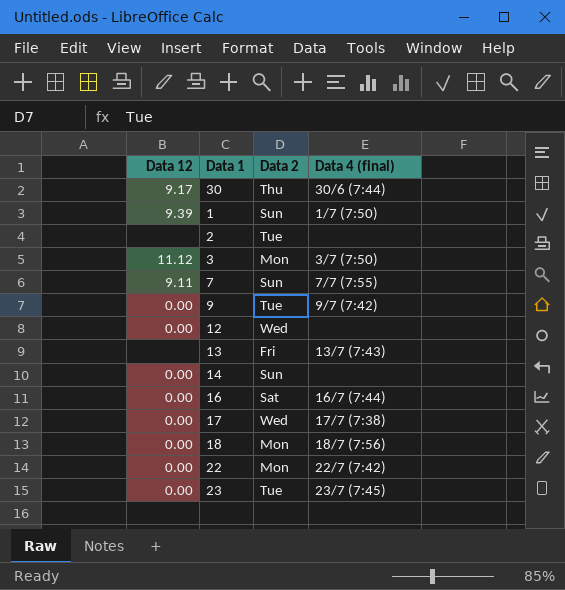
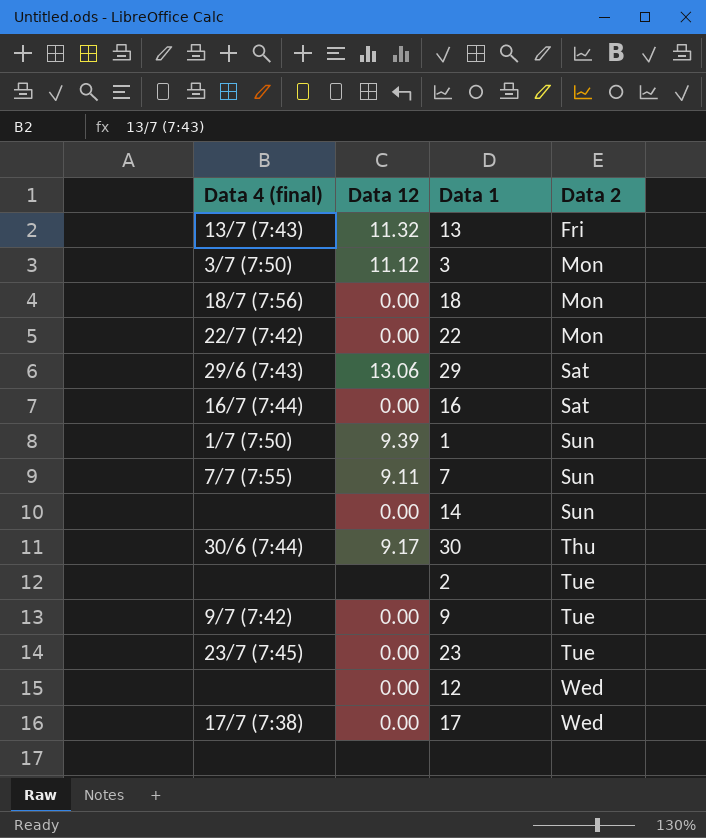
row order: none -> Data 2 ascending
column Data 4 (final) | position: 4 -> 1
13 | Data 12: none -> 11.32
row 29: none -> 29/6 (7:43) | 13.06 | Sat

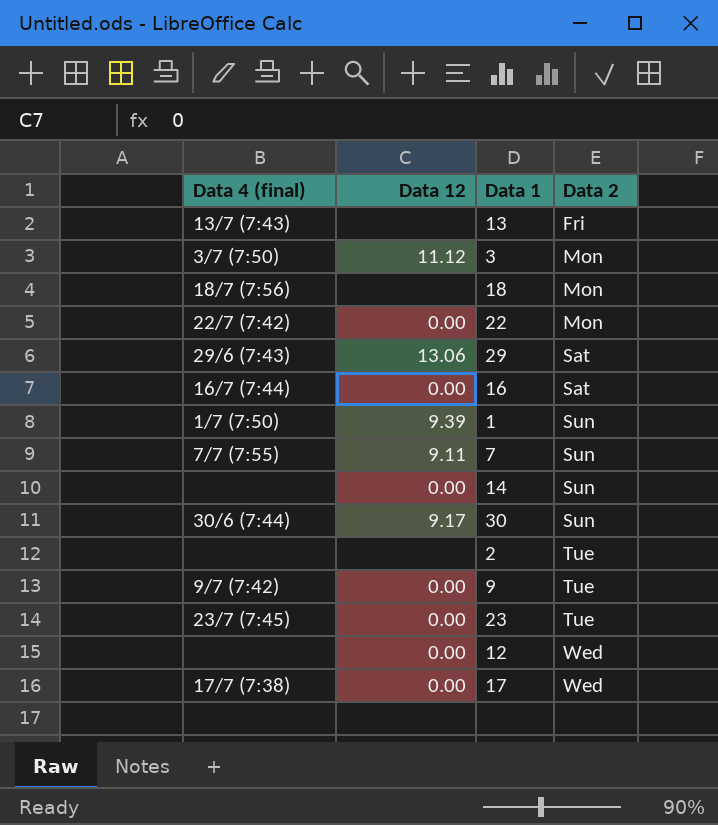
13 | Data 12: 11.32 -> none
18 | Data 12: 0.00 -> none
30 | Data 2: Thu -> Sun

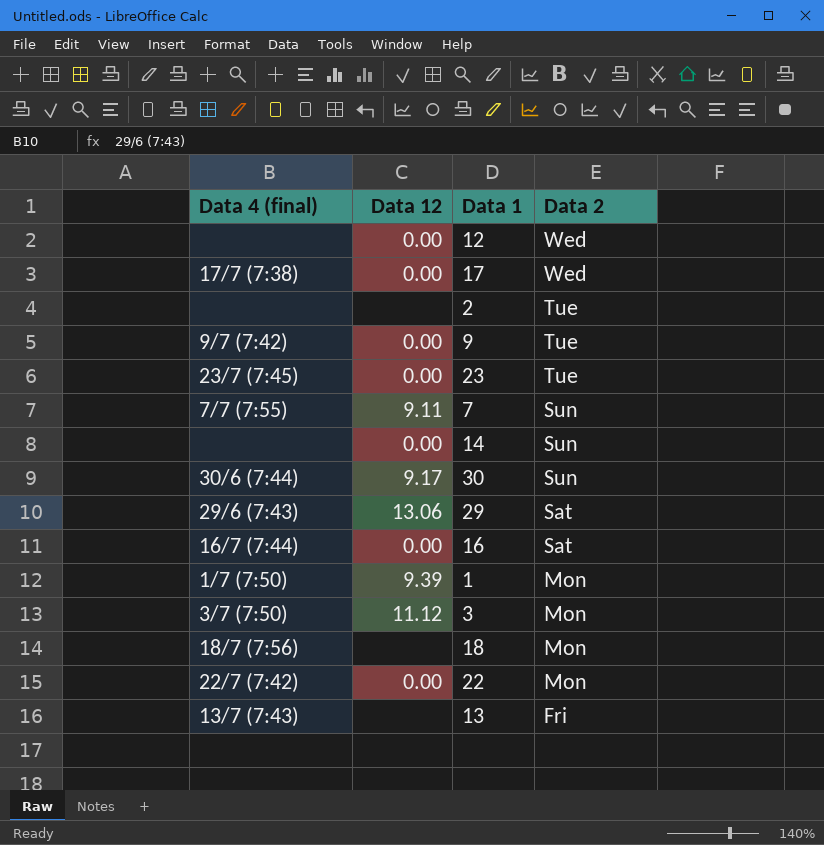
row order: Data 2 ascending -> Data 2 descending
1 | Data 2: Sun -> Mon

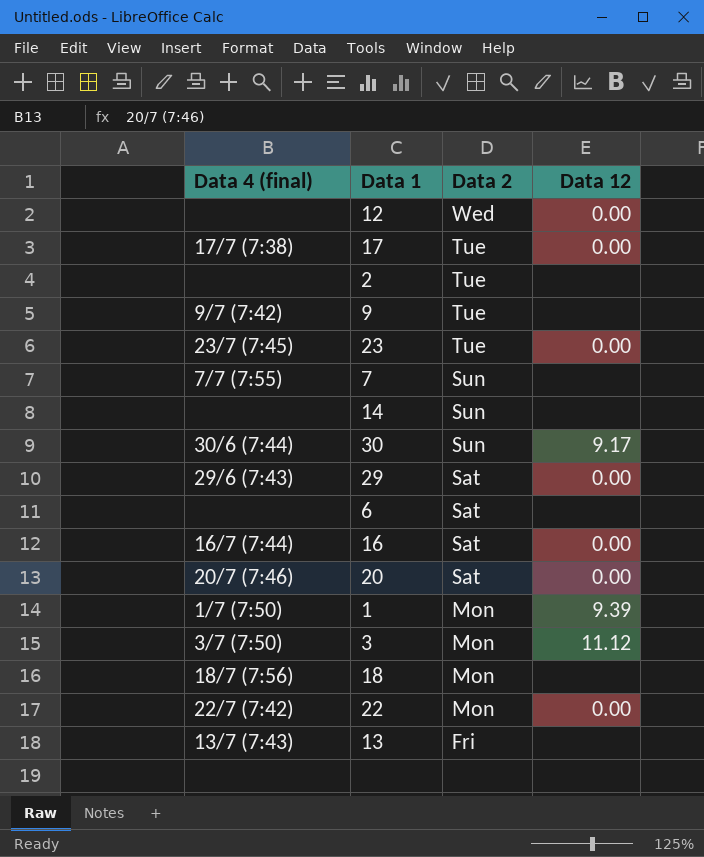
column Data 12 | position: 2 -> 4
17 | Data 2: Wed -> Tue
9 | Data 12: 0.00 -> none
7 | Data 12: 9.11 -> none
14 | Data 12: 0.00 -> none
29 | Data 12: 13.06 -> 0.00
row 6: none -> none | Sat | none
row 20: none -> 20/7 (7:46) | Sat | 0.00

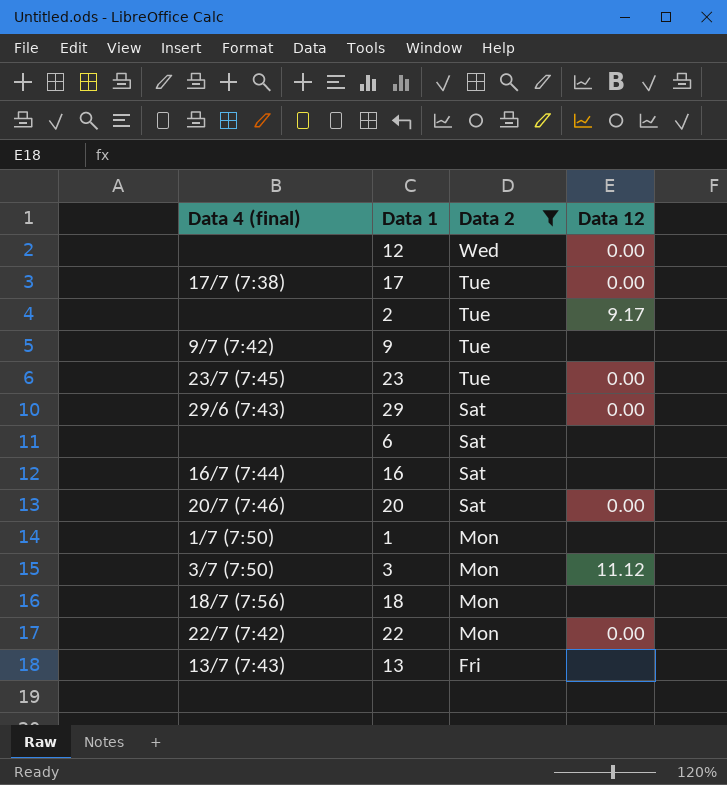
filter: none -> Data 2 != Sun
2 | Data 12: none -> 9.17
16 | Data 12: 0.00 -> none
1 | Data 12: 9.39 -> none

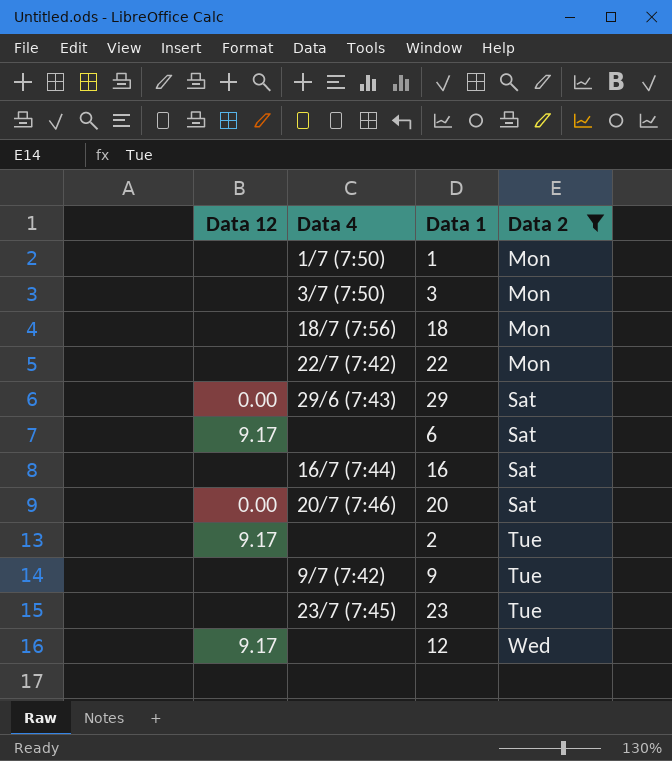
row order: Data 2 descending -> Data 2 ascending
column Data 12 | position: 4 -> 1
column name: Data 4 (final) -> Data 4
row 17: 17/7 (7:38) | Tue | 0.00 -> none
row 13: 13/7 (7:43) | Fri | none -> none
3 | Data 12: 11.12 -> none
22 | Data 12: 0.00 -> none
6 | Data 12: none -> 9.17
23 | Data 12: 0.00 -> none
12 | Data 12: 0.00 -> 9.17

